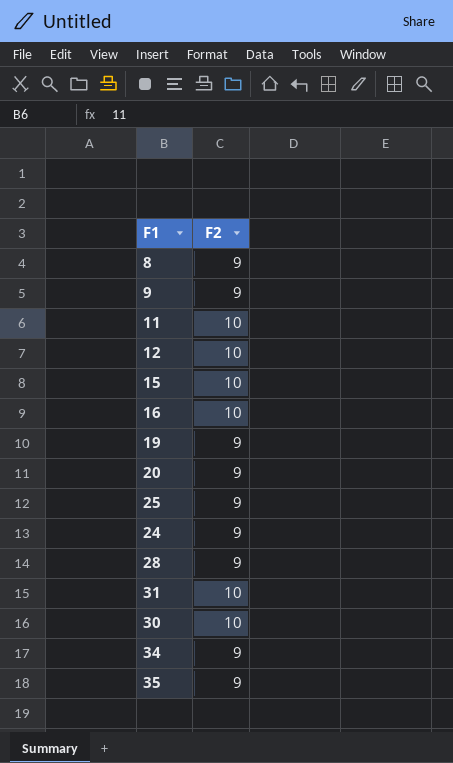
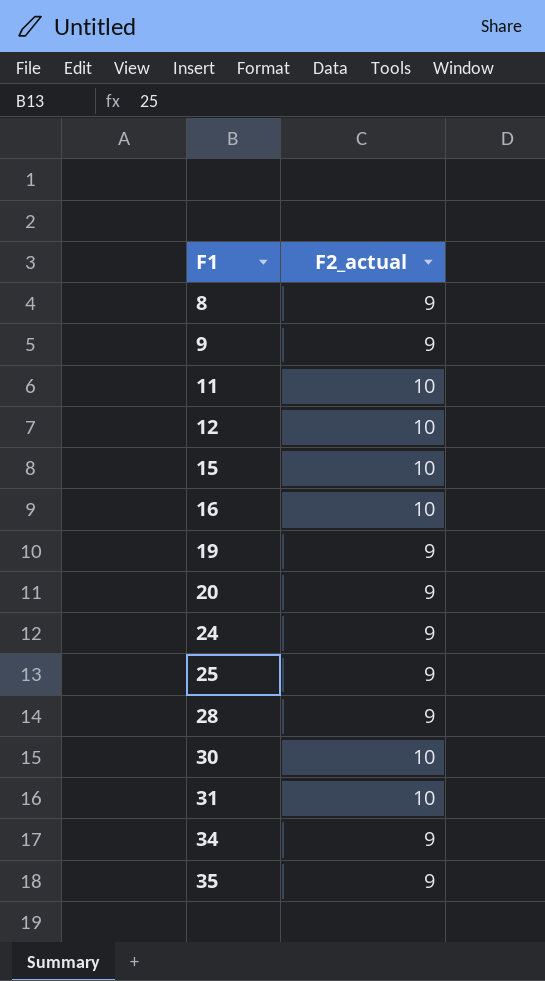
row order: none -> F1 ascending
column name: F2 -> F2_actual

